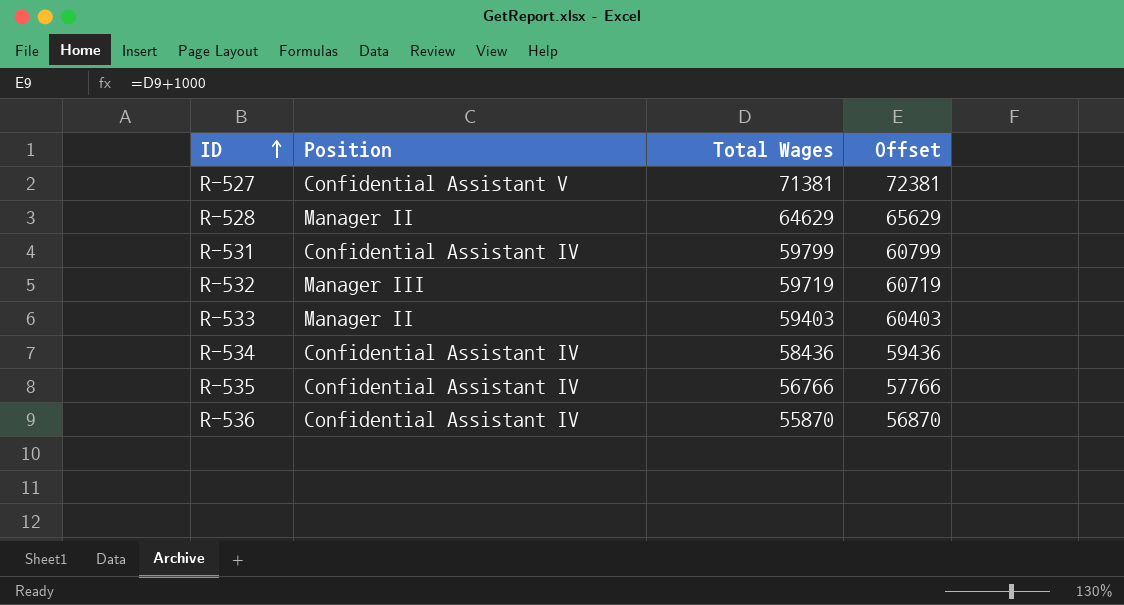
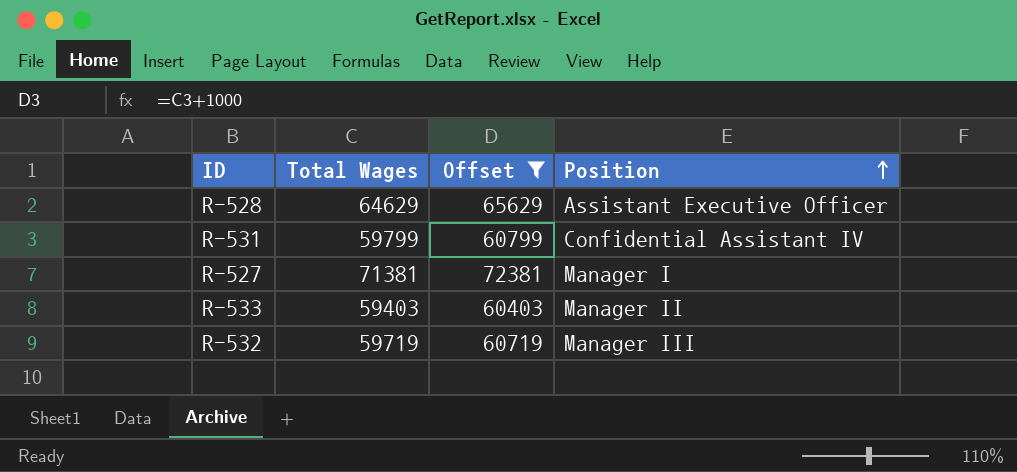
filter: none -> Offset >= 60403
row order: ID ascending -> Position ascending
column Position | position: 2 -> 4
R-528 | Position: Manager II -> Assistant Executive Officer
R-527 | Position: Confidential Assistant V -> Manager I

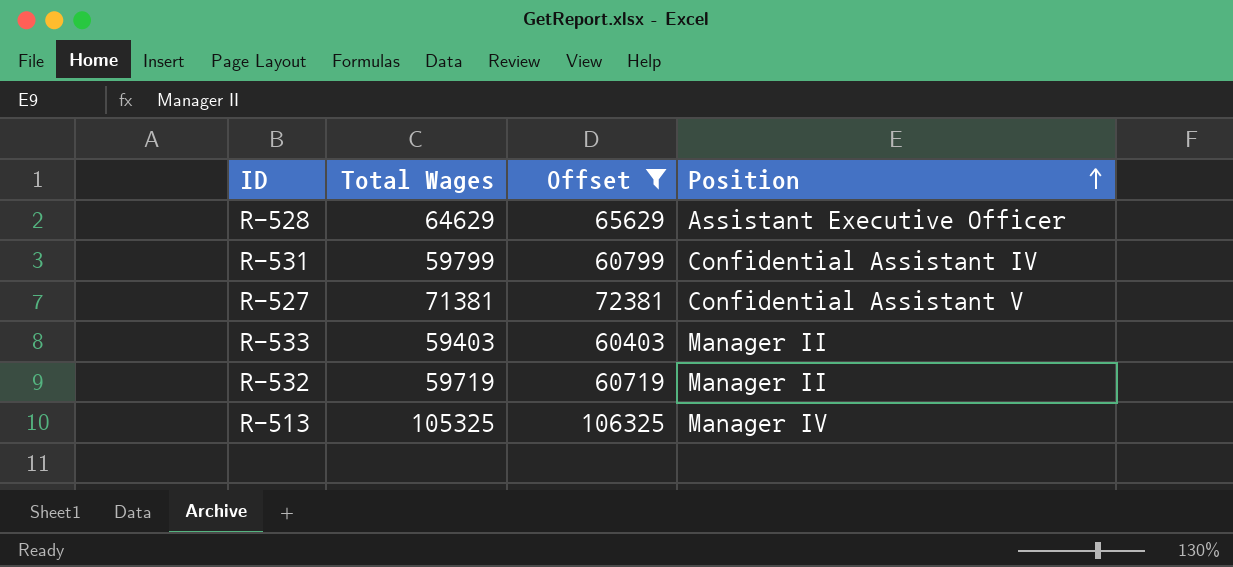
R-527 | Position: Manager I -> Confidential Assistant V
R-532 | Position: Manager III -> Manager II
row R-513: none -> 105325 | 106325 | Manager IV

